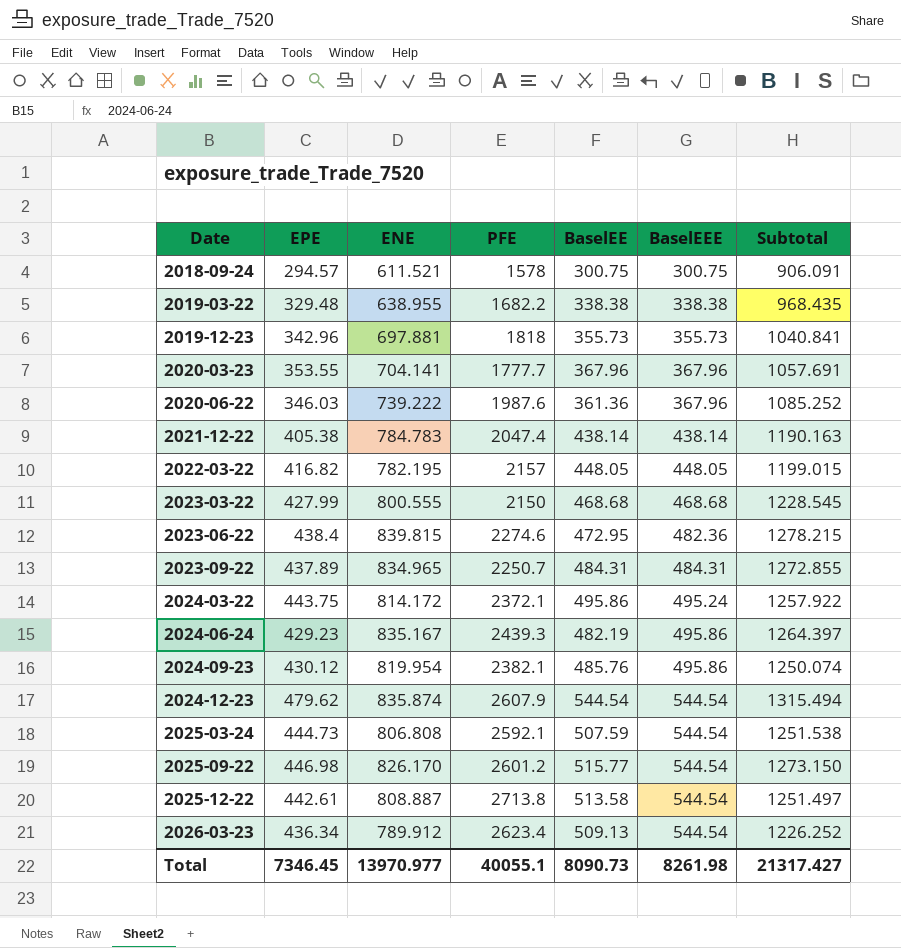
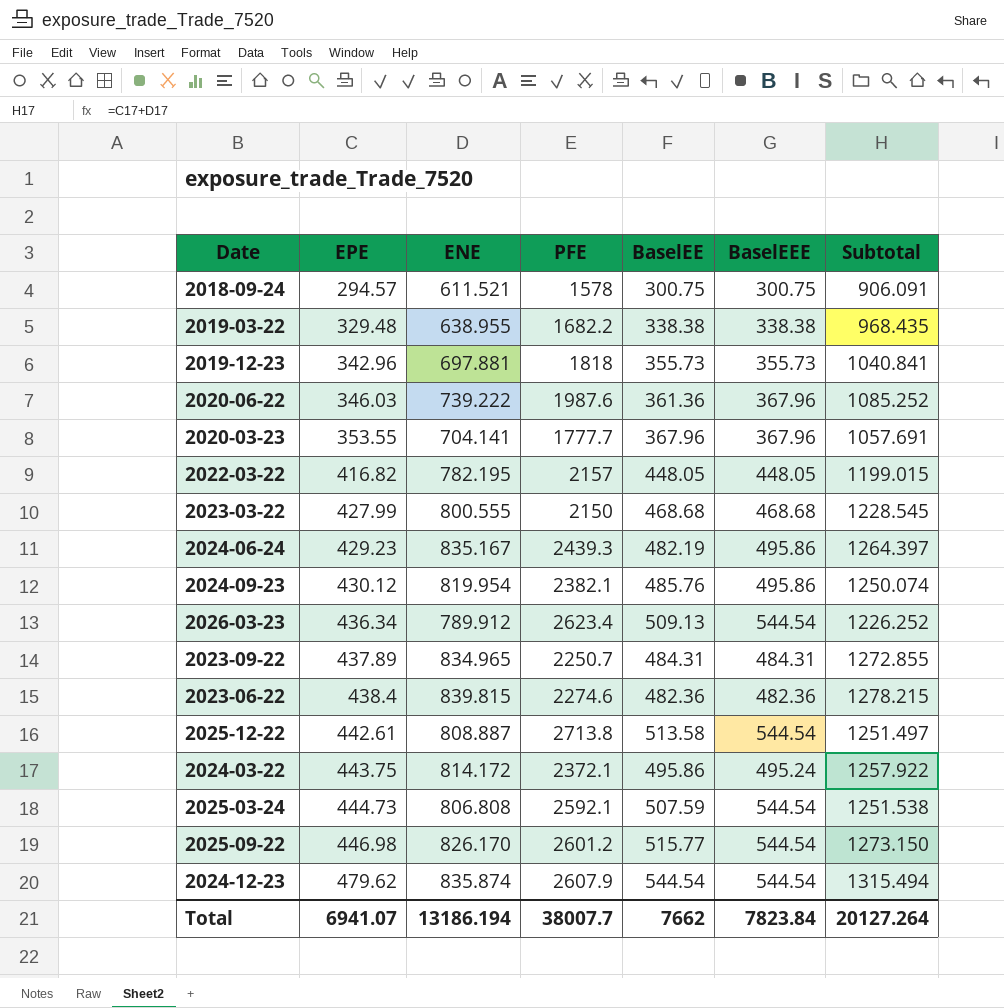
row order: Date ascending -> EPE ascending
row 2021-12-22: 405.38 | 784.783 | 2047.4 | 438.14 | 438.14 | 1190.163 -> none
2023-06-22 | BaselEE: 472.95 -> 482.36
Total | EPE: 7346.45 -> 6941.07
Total | ENE: 13970.977 -> 13186.194
Total | PFE: 40055.1 -> 38007.7
Total | BaselEE: 8090.73 -> 7662
Total | BaselEEE: 8261.98 -> 7823.84
Total | Subtotal: 21317.427 -> 20127.264

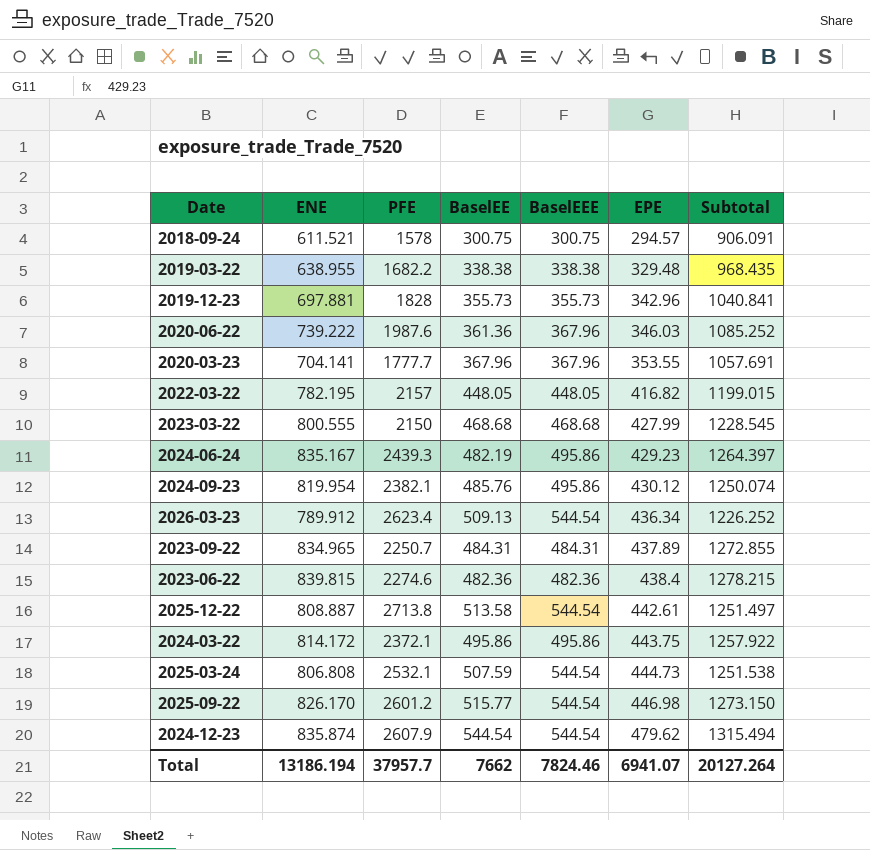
column EPE | position: 2 -> 6
2019-12-23 | PFE: 1818 -> 1828
2024-03-22 | BaselEEE: 495.24 -> 495.86
2025-03-24 | PFE: 2592.1 -> 2532.1
Total | PFE: 38007.7 -> 37957.7
Total | BaselEEE: 7823.84 -> 7824.46

